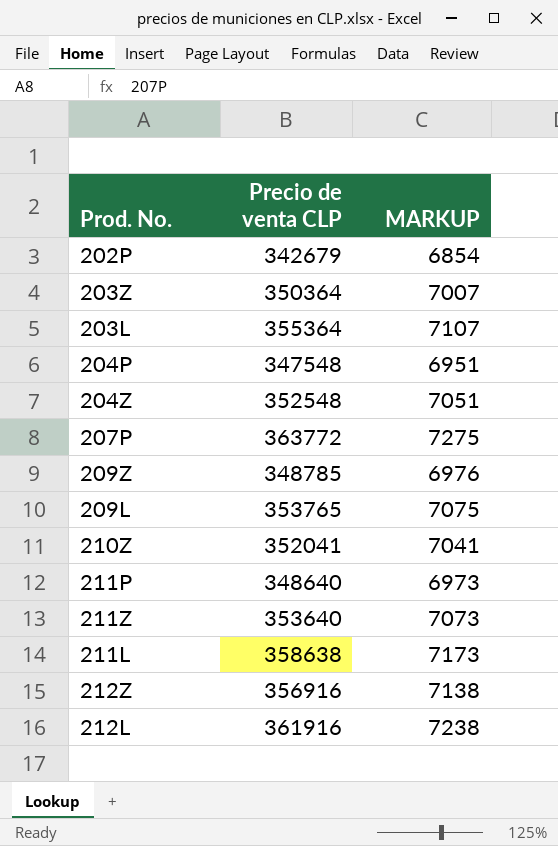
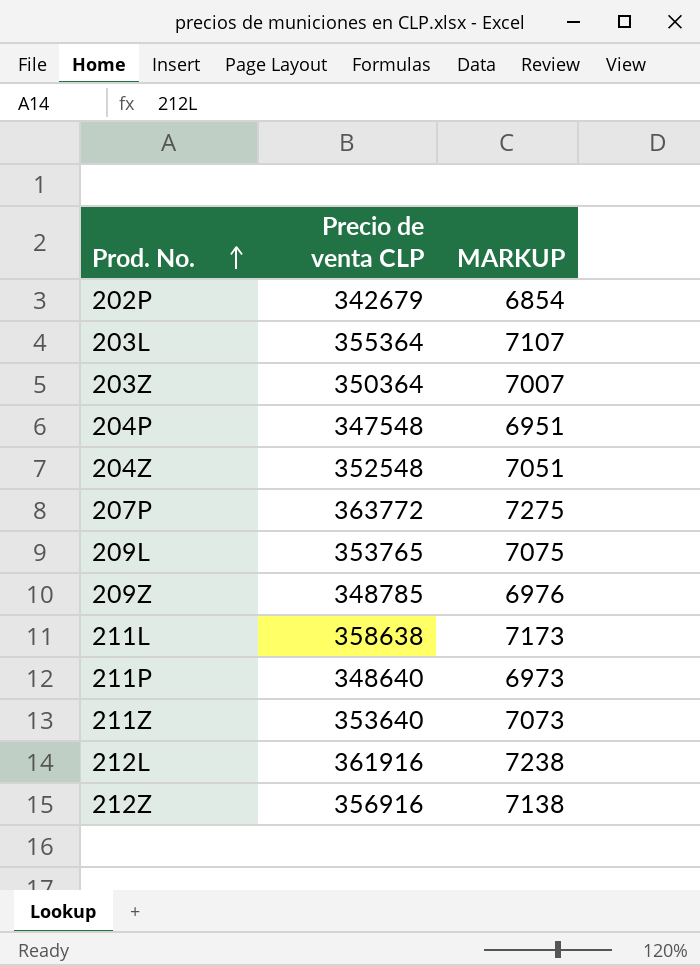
row order: none -> Prod. No. ascending
row 210Z: 352041 | 7041 -> none

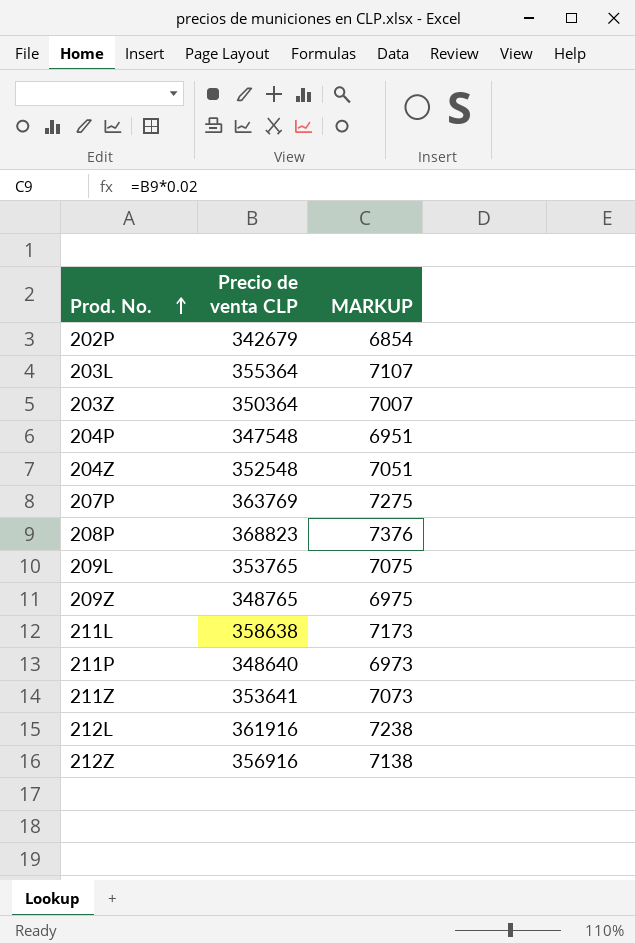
207P | Precio de venta CLP: 363772 -> 363769
row 208P: none -> 368823 | 7376
209Z | Precio de venta CLP: 348785 -> 348765
209Z | MARKUP: 6976 -> 6975
211Z | Precio de venta CLP: 353640 -> 353641

